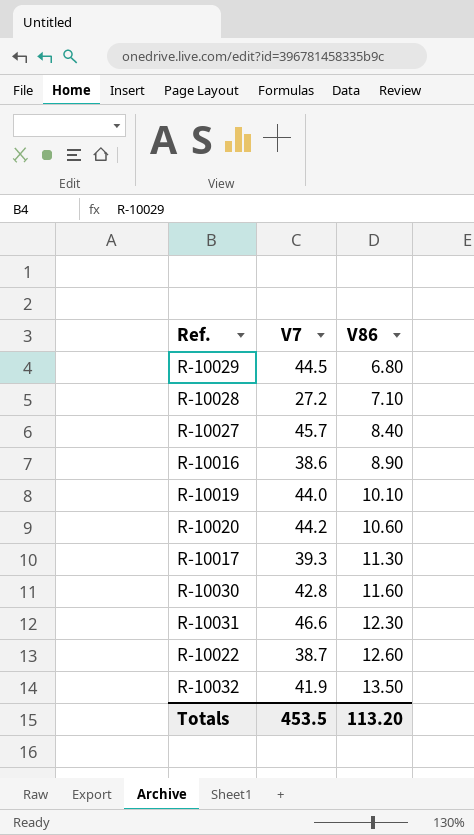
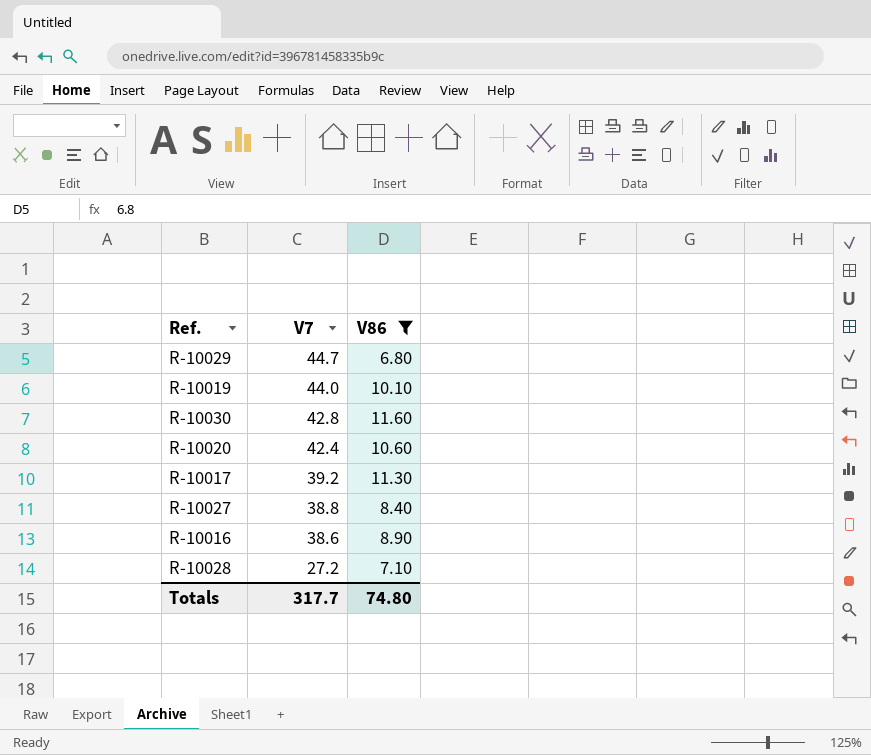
filter: none -> V86 <= 11.60
row order: V86 ascending -> V7 descending
R-10029 | V7: 44.5 -> 44.7
R-10020 | V7: 44.2 -> 42.4
R-10017 | V7: 39.3 -> 39.2
R-10027 | V7: 45.7 -> 38.8
Totals | V7: 453.5 -> 317.7
Totals | V86: 113.20 -> 74.80

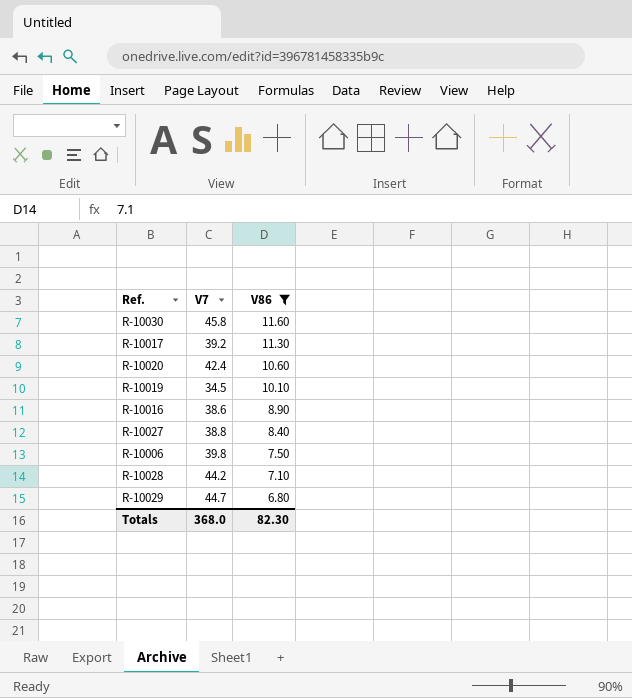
row order: V7 descending -> V86 descending
R-10030 | V7: 42.8 -> 45.8
R-10019 | V7: 44.0 -> 34.5
row R-10006: none -> 39.8 | 7.50
R-10028 | V7: 27.2 -> 44.2
Totals | V7: 317.7 -> 368.0
Totals | V86: 74.80 -> 82.30

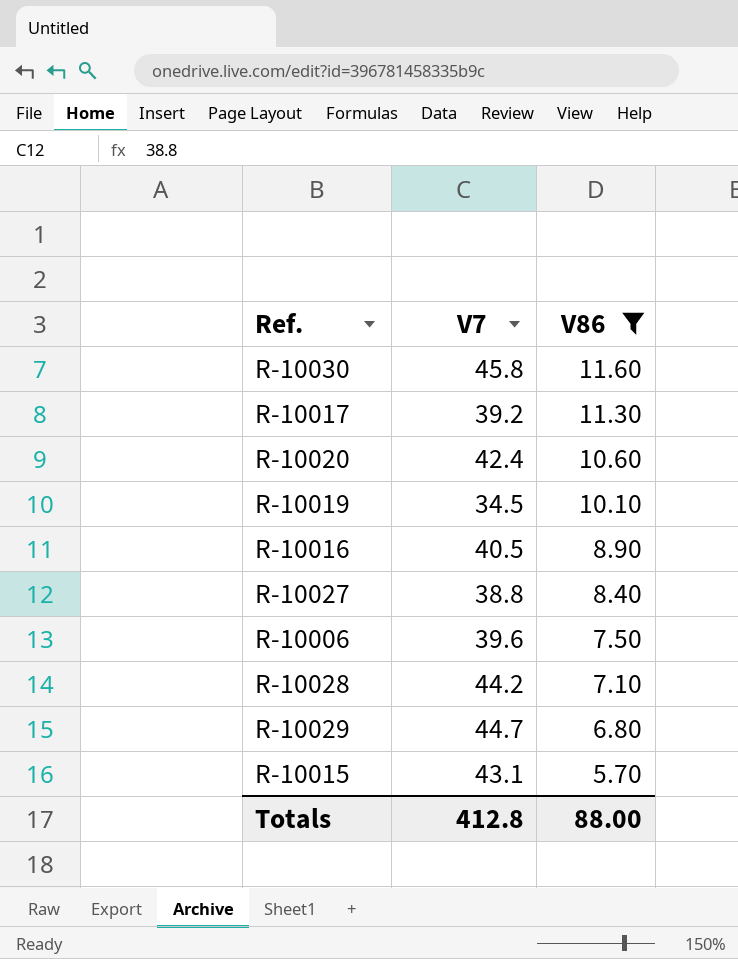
R-10016 | V7: 38.6 -> 40.5
R-10006 | V7: 39.8 -> 39.6
row R-10015: none -> 43.1 | 5.70
Totals | V7: 368.0 -> 412.8
Totals | V86: 82.30 -> 88.00

